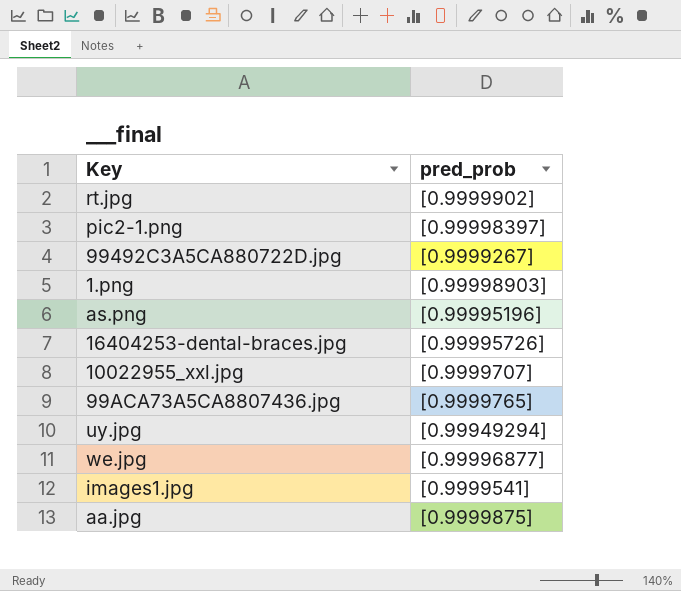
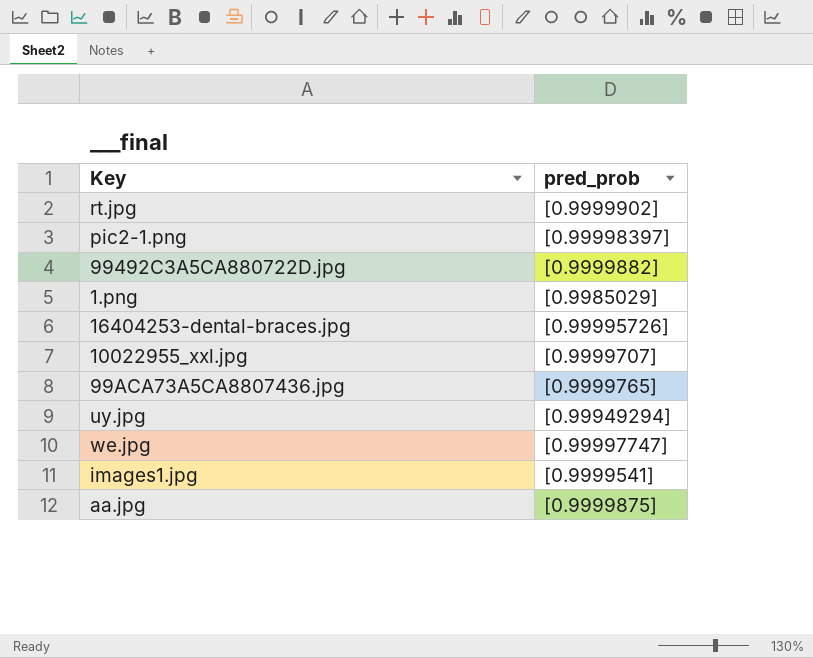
row as.png: [0.99995196] -> none
99492C3A5CA880722D.jpg | pred_prob: [0.9999267] -> [0.9999882]
1.png | pred_prob: [0.99998903] -> [0.9985029]
we.jpg | pred_prob: [0.99996877] -> [0.99997747]

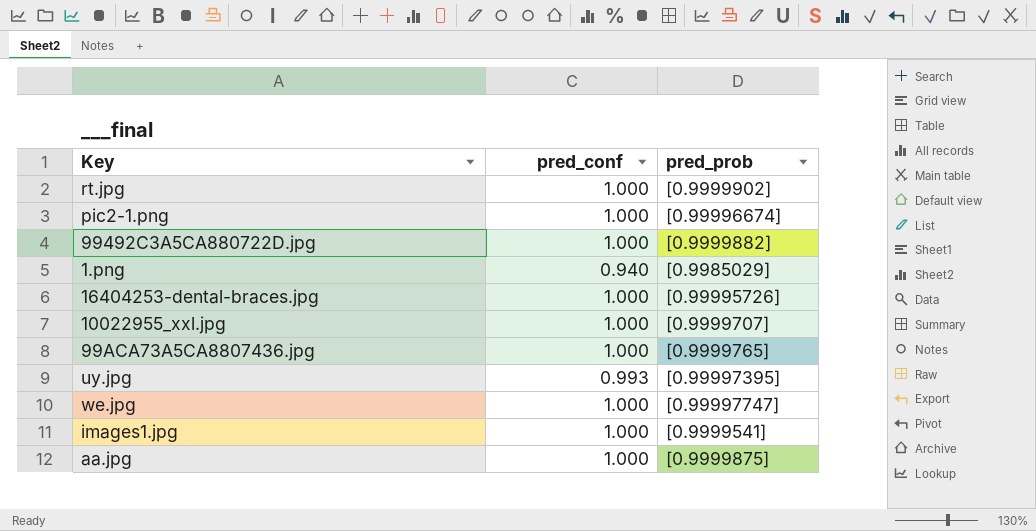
column pred_conf | position: none -> 2
pic2-1.png | pred_prob: [0.99998397] -> [0.99996674]
uy.jpg | pred_prob: [0.99949294] -> [0.99997395]

